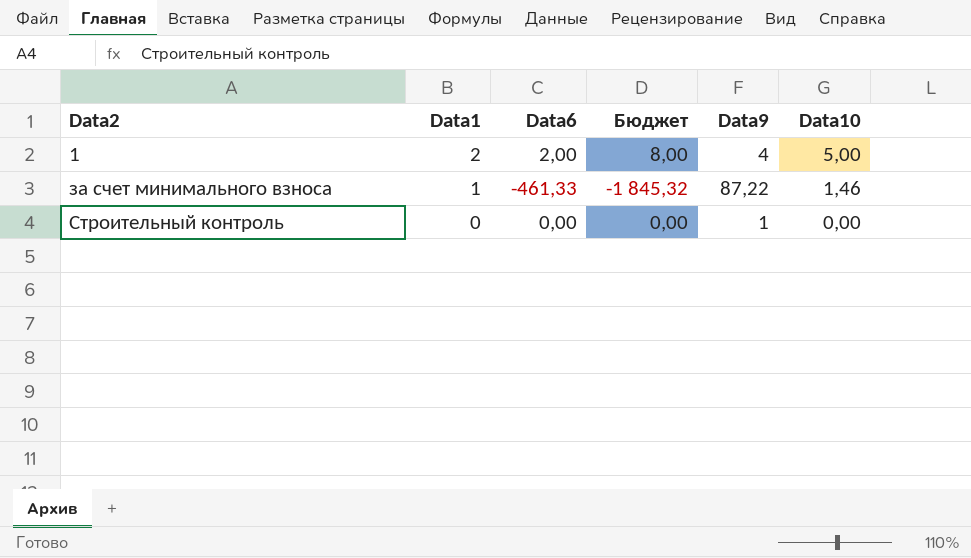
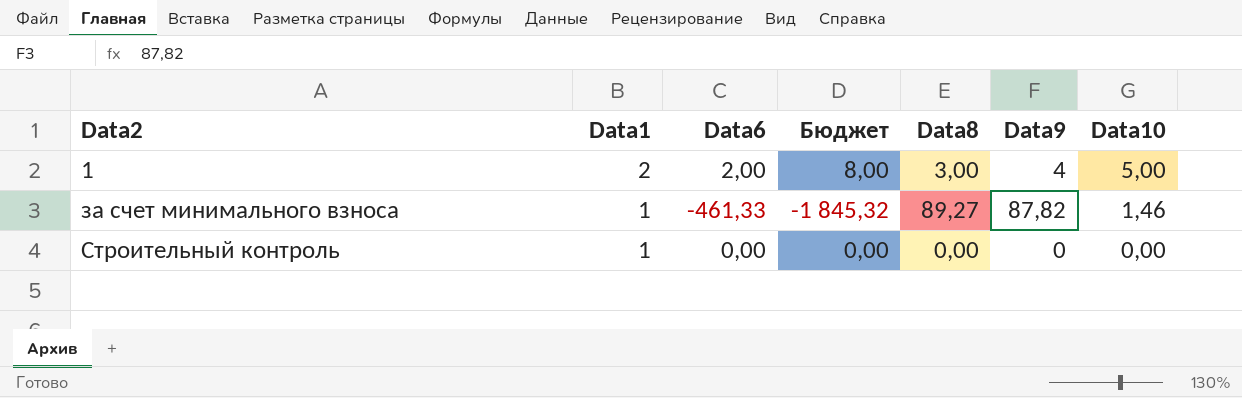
column Data8 | position: none -> 5
за счет минимального взноса | Data9: 87,22 -> 87,82
Строительный контроль | Data1: 0 -> 1
Строительный контроль | Data9: 1 -> 0

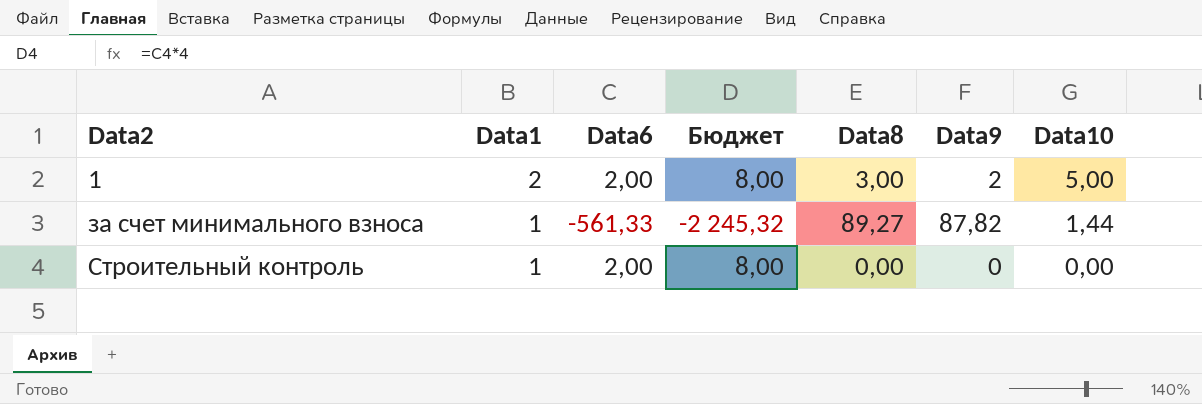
1 | Data9: 4 -> 2
за счет минимального взноса | Data6: -461,33 -> -561,33
за счет минимального взноса | Бюджет: -1 845,32 -> -2 245,32
за счет минимального взноса | Data10: 1,46 -> 1,44
Строительный контроль | Data6: 0,00 -> 2,00
Строительный контроль | Бюджет: 0,00 -> 8,00

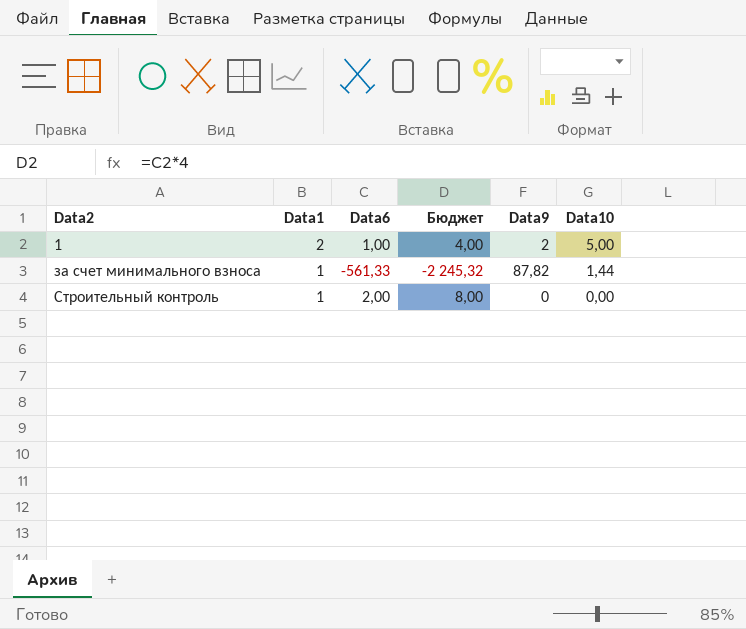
column Data8 | position: 5 -> none
1 | Data6: 2,00 -> 1,00
1 | Бюджет: 8,00 -> 4,00

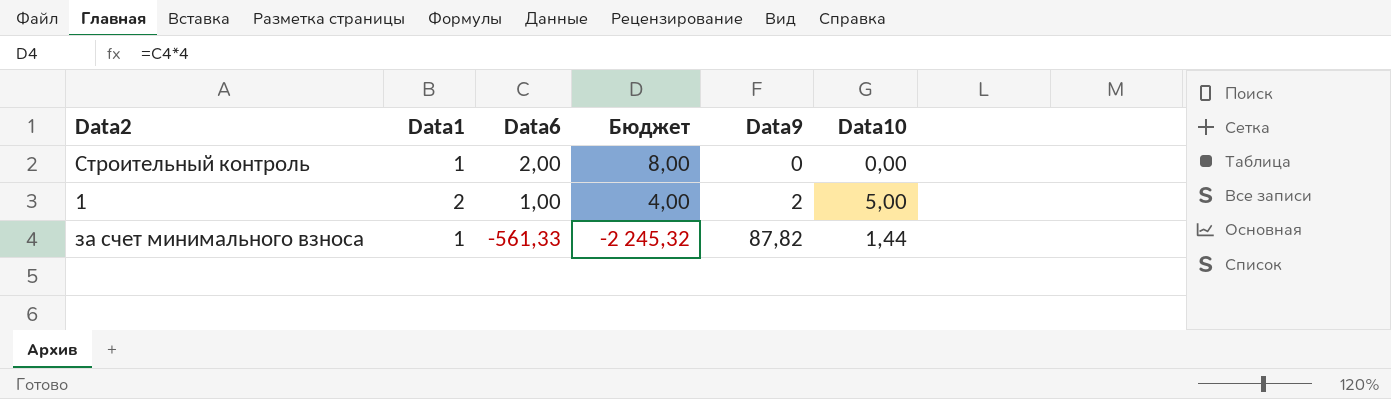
row order: Data2 ascending -> Data6 descending

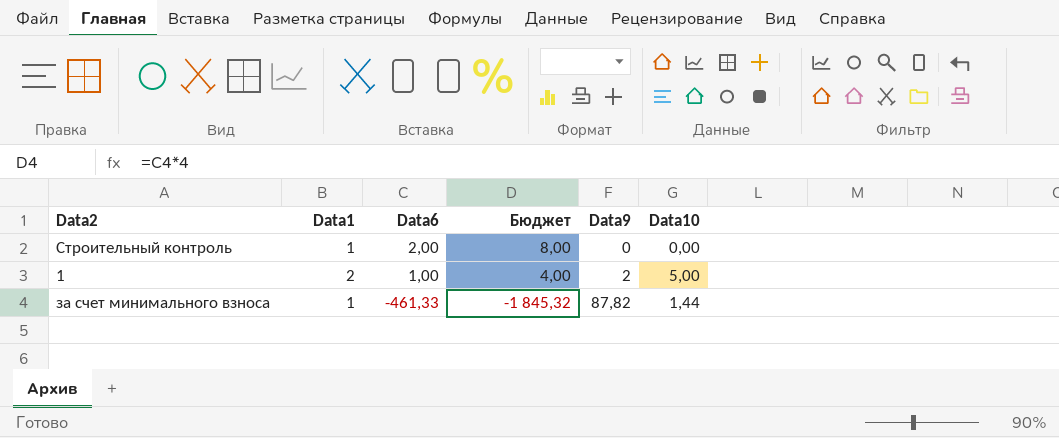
за счет минимального взноса | Data6: -561,33 -> -461,33
за счет минимального взноса | Бюджет: -2 245,32 -> -1 845,32

